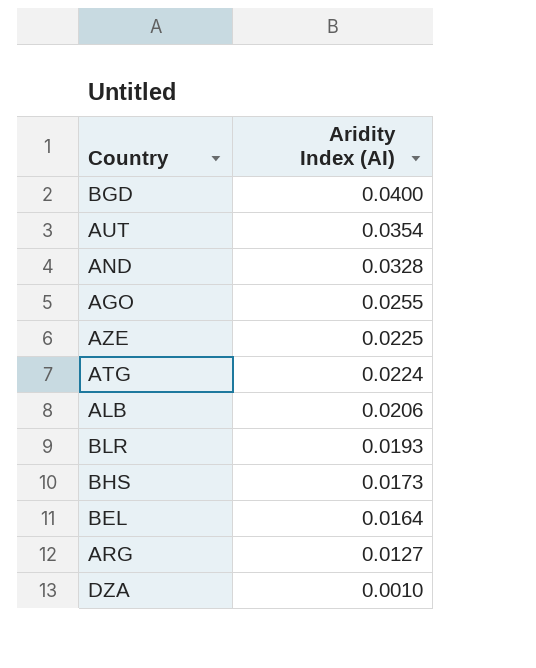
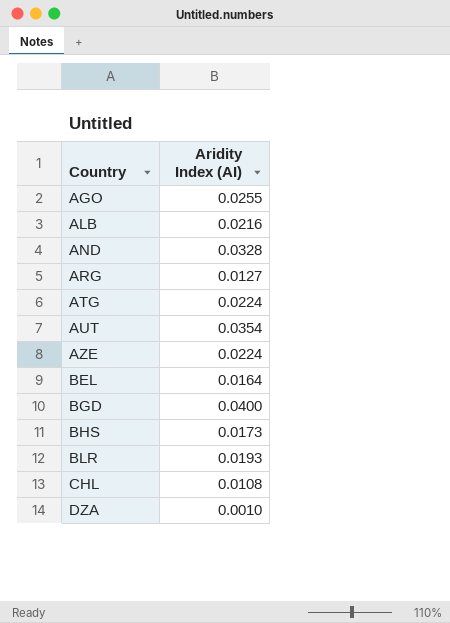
row order: Aridity Index (AI) descending -> Country ascending
ALB | Aridity Index (AI): 0.0206 -> 0.0216
AZE | Aridity Index (AI): 0.0225 -> 0.0224
row CHL: none -> 0.0108

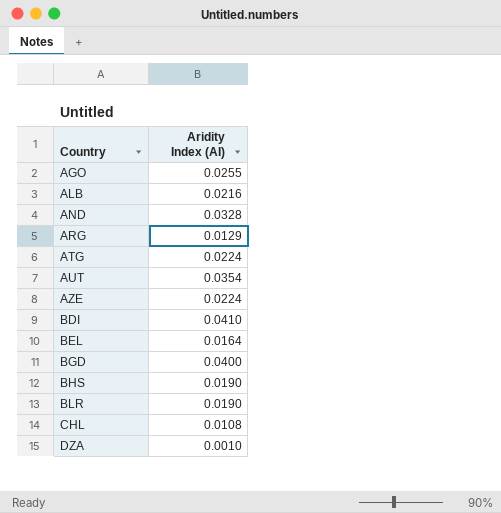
ARG | Aridity Index (AI): 0.0127 -> 0.0129
row BDI: none -> 0.0410
BHS | Aridity Index (AI): 0.0173 -> 0.0190
BLR | Aridity Index (AI): 0.0193 -> 0.0190

